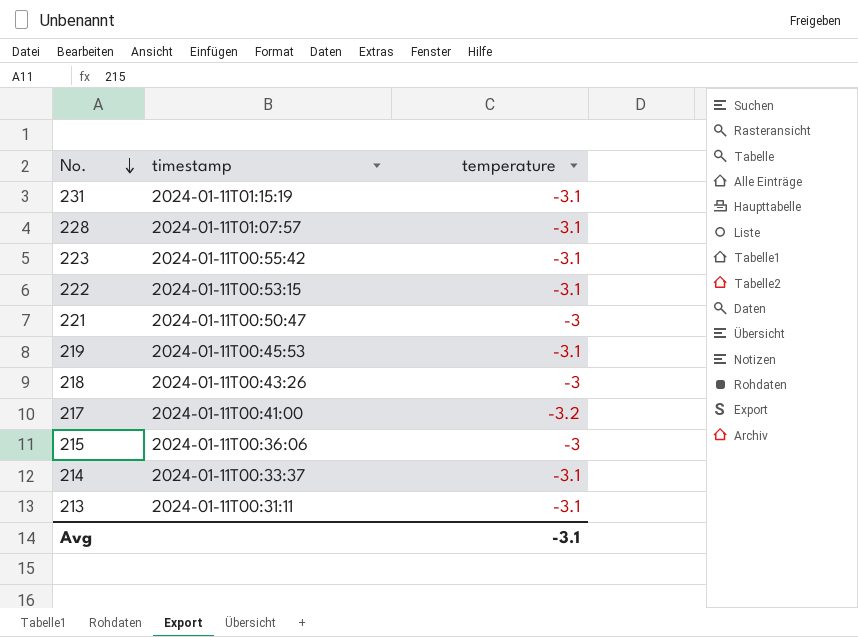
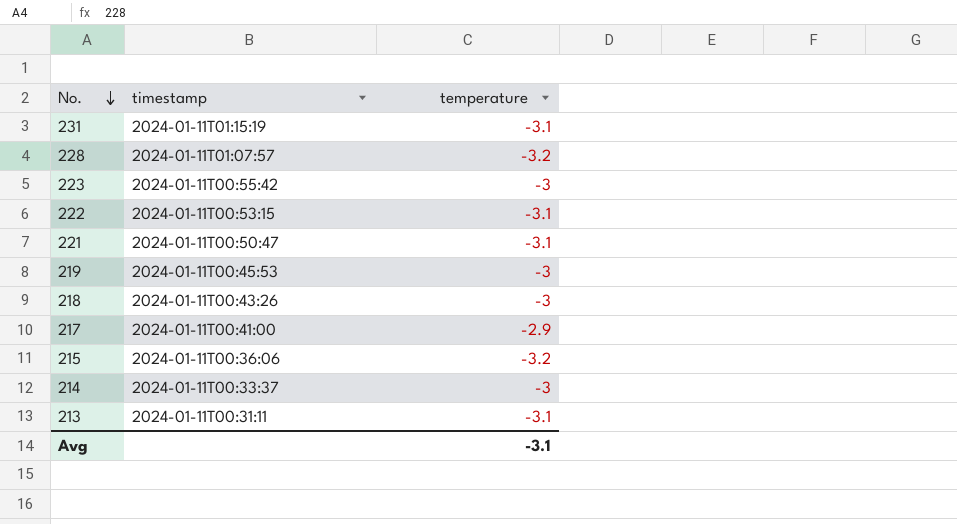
228 | temperature: -3.1 -> -3.2
223 | temperature: -3.1 -> -3
221 | temperature: -3 -> -3.1
219 | temperature: -3.1 -> -3
217 | temperature: -3.2 -> -2.9
215 | temperature: -3 -> -3.2
214 | temperature: -3.1 -> -3

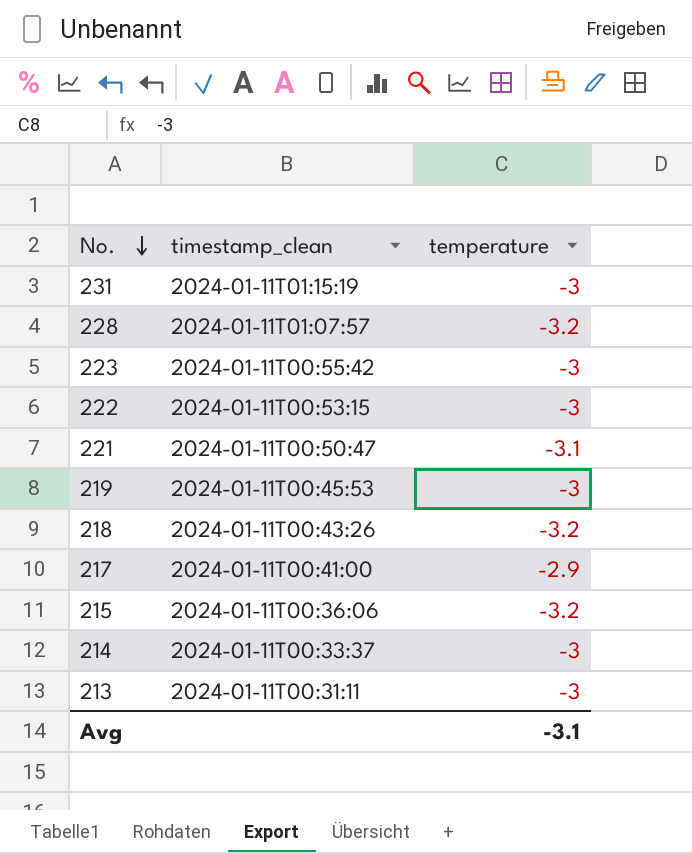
column name: timestamp -> timestamp_clean
231 | temperature: -3.1 -> -3
222 | temperature: -3.1 -> -3
218 | temperature: -3 -> -3.2
213 | temperature: -3.1 -> -3

